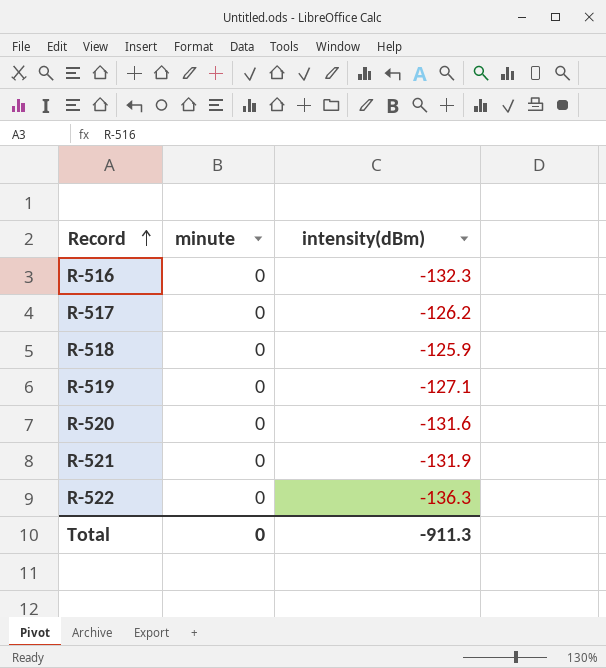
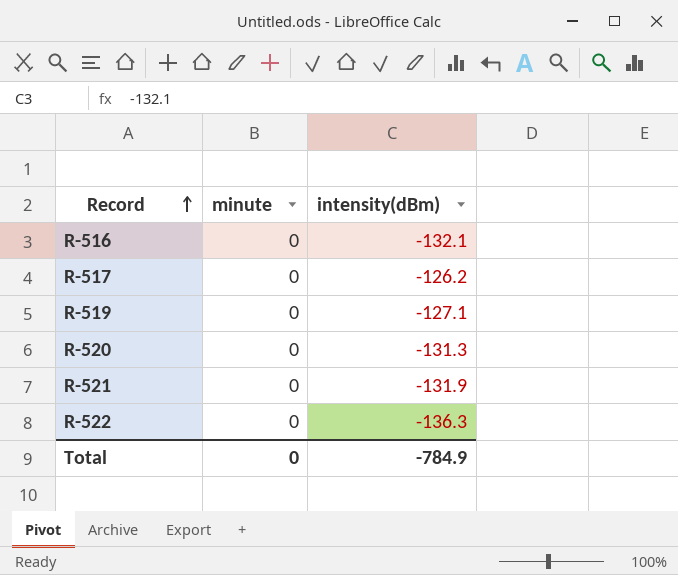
row R-518: 0 | -125.9 -> none
R-516 | intensity(dBm): -132.3 -> -132.1
R-520 | intensity(dBm): -131.6 -> -131.3
Total | intensity(dBm): -911.3 -> -784.9

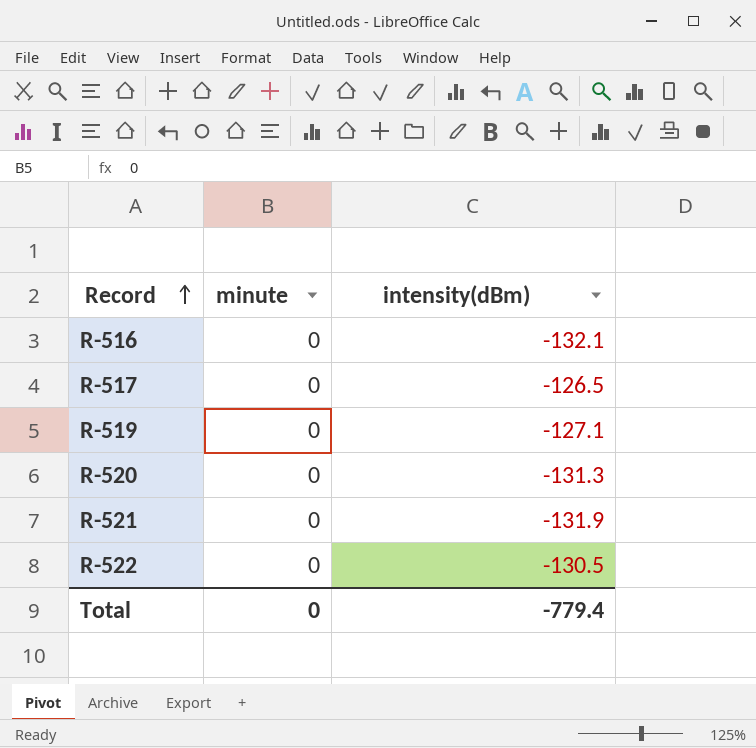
R-517 | intensity(dBm): -126.2 -> -126.5
R-522 | intensity(dBm): -136.3 -> -130.5
Total | intensity(dBm): -784.9 -> -779.4

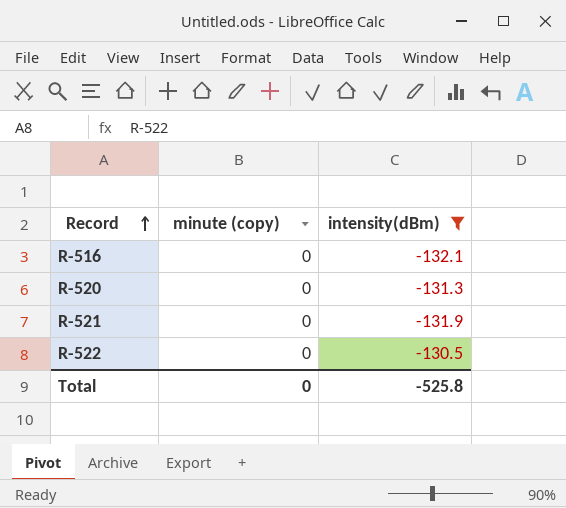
filter: none -> intensity(dBm) <= -130.5
column name: minute -> minute (copy)
Total | intensity(dBm): -779.4 -> -525.8

